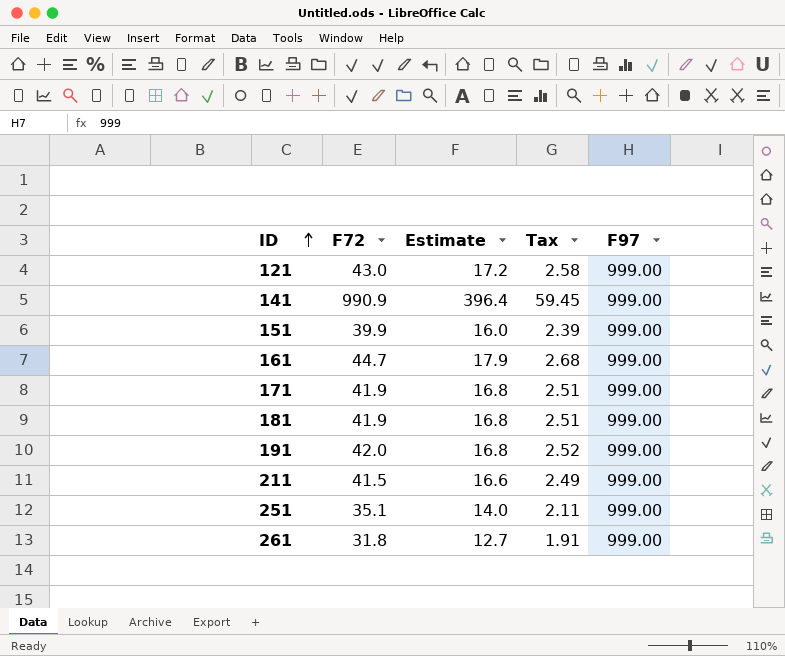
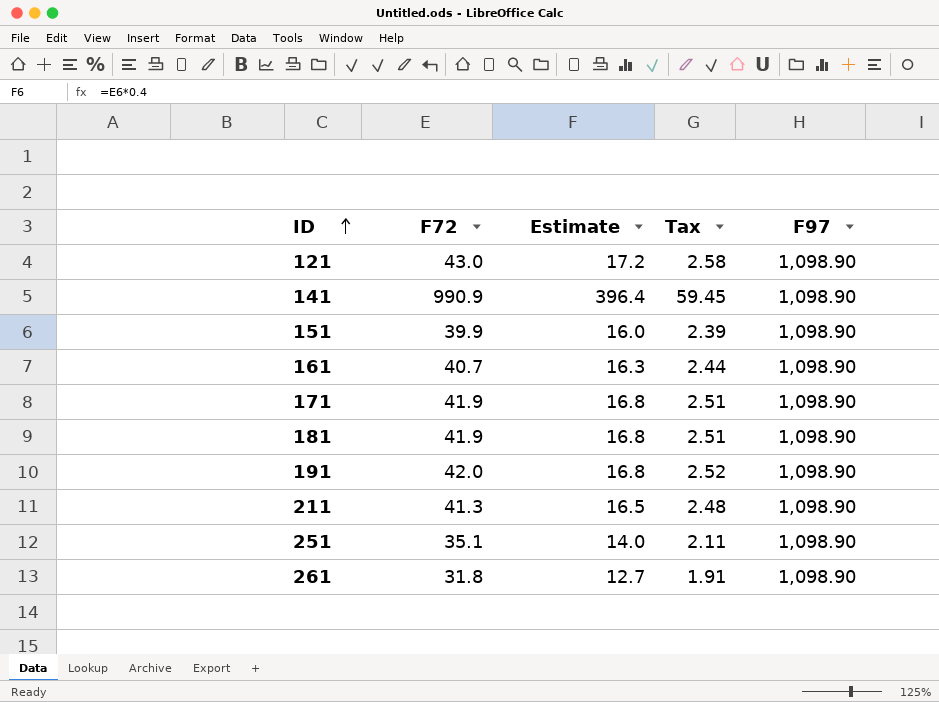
121 | F97: 999.00 -> 1,098.90
141 | F97: 999.00 -> 1,098.90
151 | F97: 999.00 -> 1,098.90
161 | F72: 44.7 -> 40.7
161 | Estimate: 17.9 -> 16.3
161 | Tax: 2.68 -> 2.44
161 | F97: 999.00 -> 1,098.90
171 | F97: 999.00 -> 1,098.90
181 | F97: 999.00 -> 1,098.90
191 | F97: 999.00 -> 1,098.90
211 | F72: 41.5 -> 41.3
211 | Estimate: 16.6 -> 16.5
211 | Tax: 2.49 -> 2.48
211 | F97: 999.00 -> 1,098.90
251 | F97: 999.00 -> 1,098.90
261 | F97: 999.00 -> 1,098.90

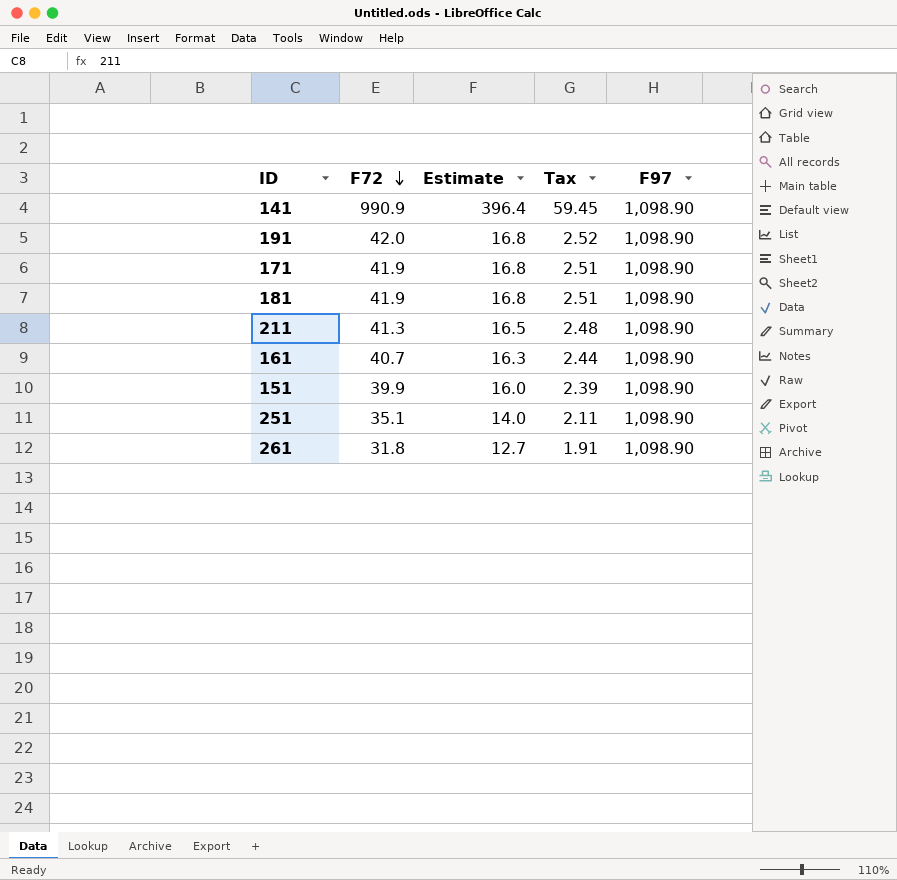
row order: ID ascending -> F72 descending
row 121: 43.0 | 17.2 | 2.58 | 1,098.90 -> none

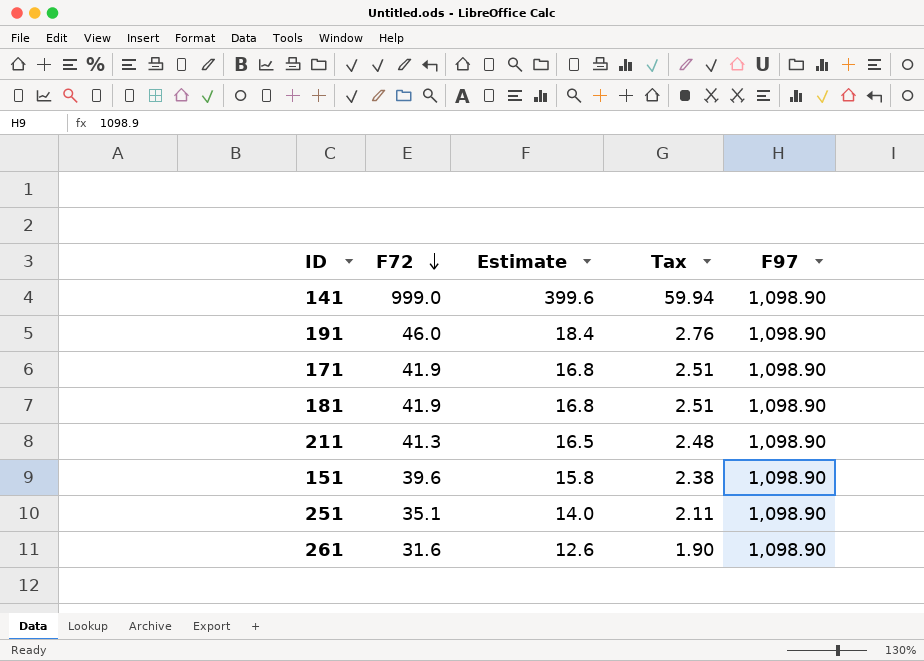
row 161: 40.7 | 16.3 | 2.44 | 1,098.90 -> none
141 | F72: 990.9 -> 999.0
141 | Estimate: 396.4 -> 399.6
141 | Tax: 59.45 -> 59.94
191 | F72: 42.0 -> 46.0
191 | Estimate: 16.8 -> 18.4
191 | Tax: 2.52 -> 2.76
151 | F72: 39.9 -> 39.6
151 | Estimate: 16.0 -> 15.8
151 | Tax: 2.39 -> 2.38
261 | F72: 31.8 -> 31.6
261 | Estimate: 12.7 -> 12.6
261 | Tax: 1.91 -> 1.90

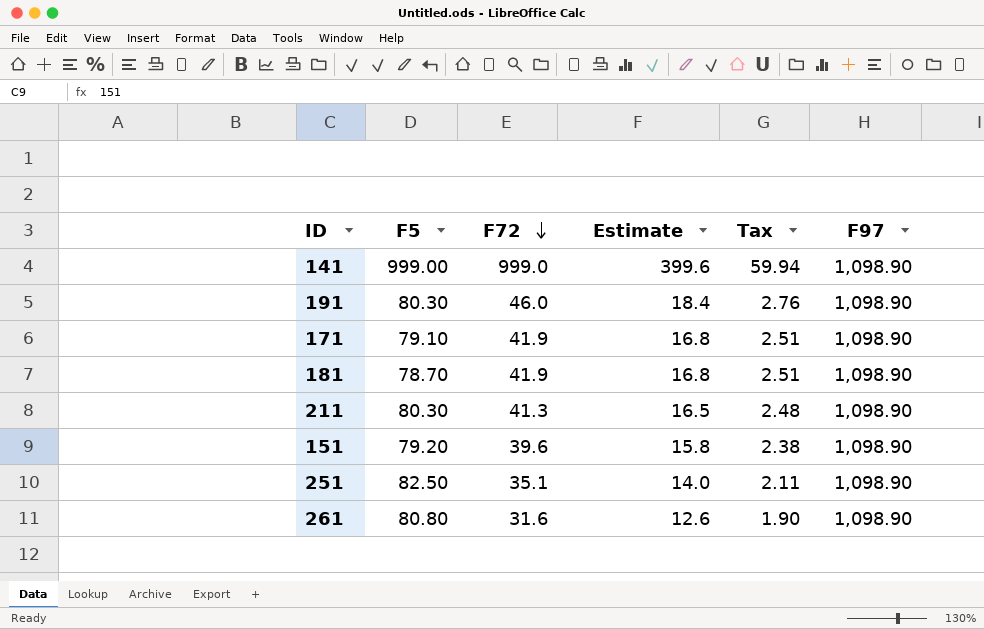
column F5 | position: none -> 2

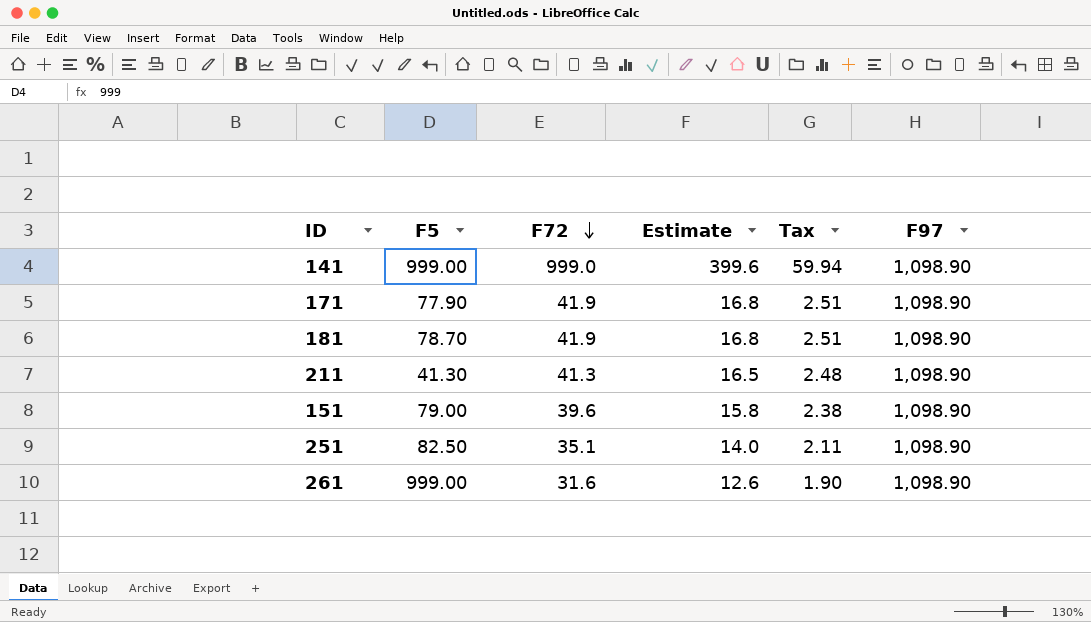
row 191: 80.30 | 46.0 | 18.4 | 2.76 | 1,098.90 -> none
171 | F5: 79.10 -> 77.90
211 | F5: 80.30 -> 41.30
151 | F5: 79.20 -> 79.00
261 | F5: 80.80 -> 999.00

